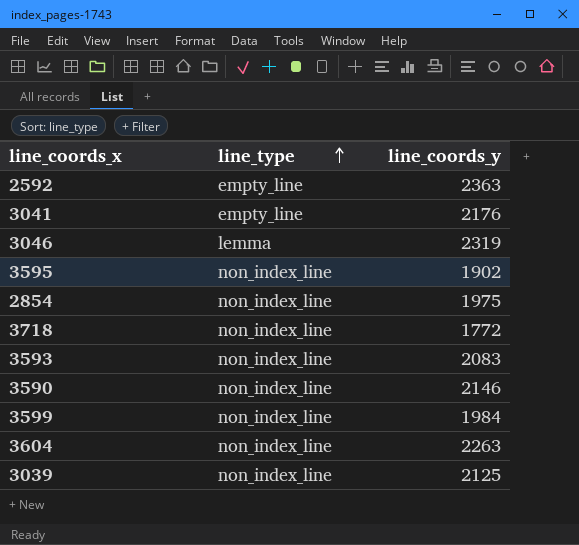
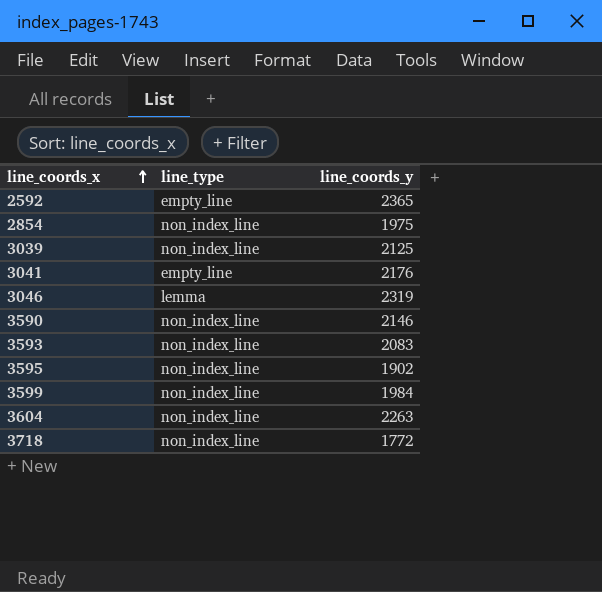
row order: line_type ascending -> line_coords_x ascending
2592 | line_coords_y: 2363 -> 2365

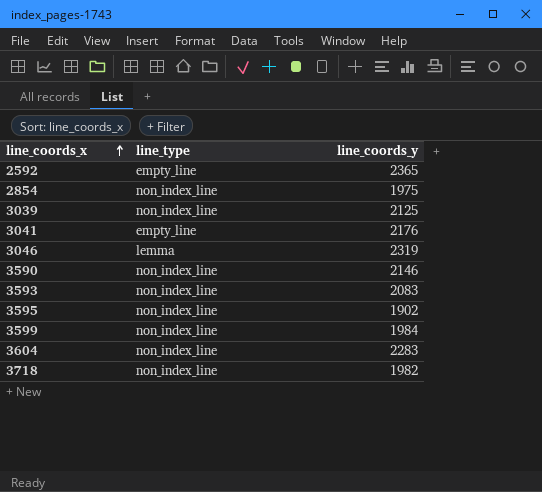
3604 | line_coords_y: 2263 -> 2283
3718 | line_coords_y: 1772 -> 1982

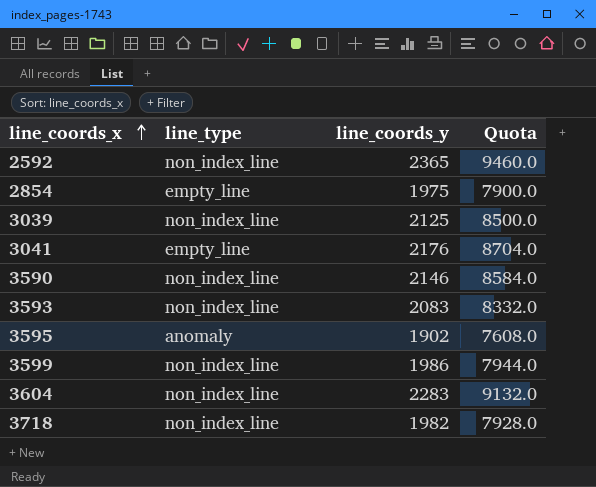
column Quota | formula: none -> [line_coords_y] * 4
row 3046: lemma | 2319 -> none
2592 | line_type: empty_line -> non_index_line
2854 | line_type: non_index_line -> empty_line
3595 | line_type: non_index_line -> anomaly
3599 | line_coords_y: 1984 -> 1986

